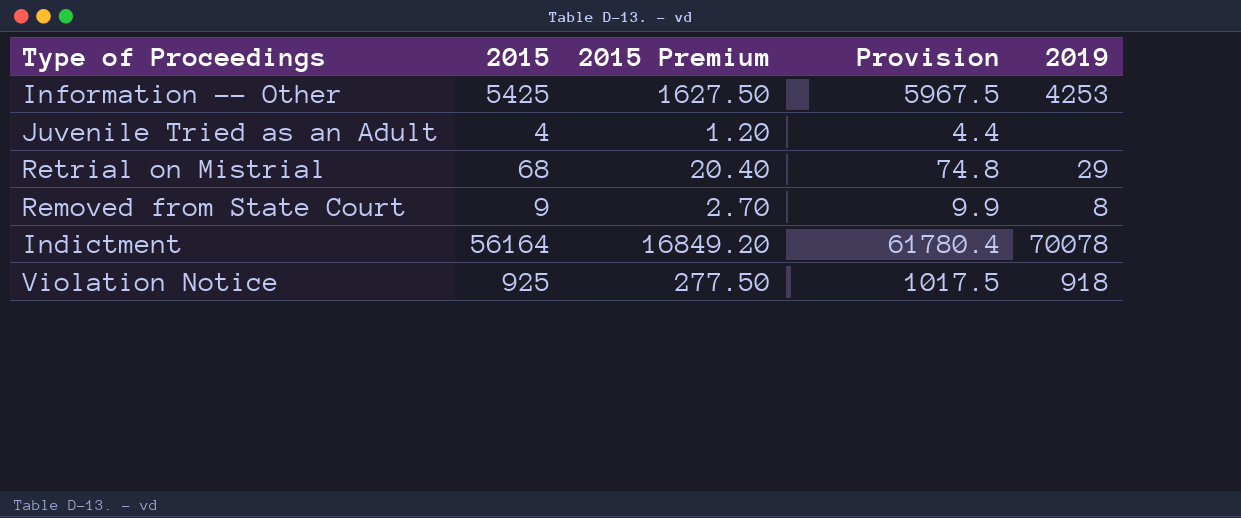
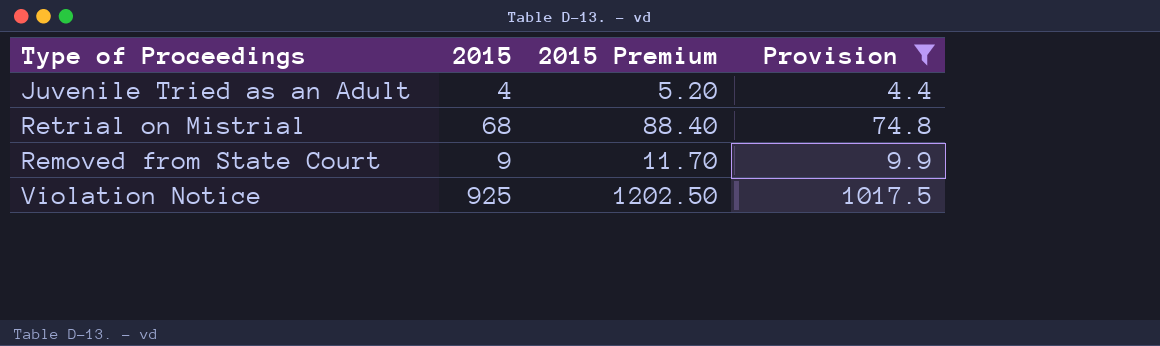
filter: none -> Provision <= 1017.5
column 2019 | position: 5 -> none
column 2015 Premium | formula: [2015] * 0.3 -> [2015] * 1.3

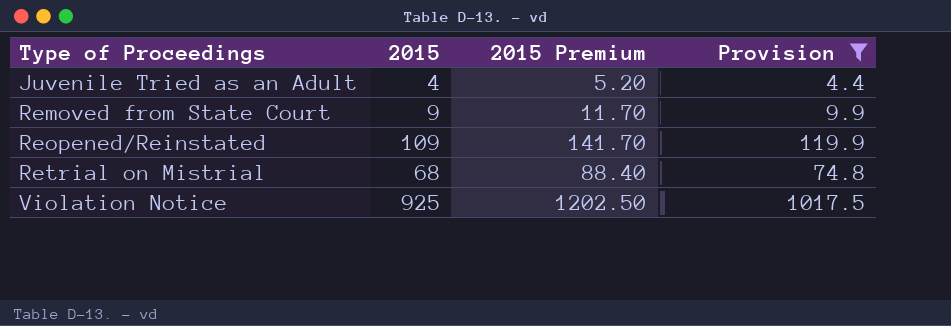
row order: none -> Type of Proceedings ascending
row Reopened/Reinstated: none -> 109 | 141.70 | 119.9

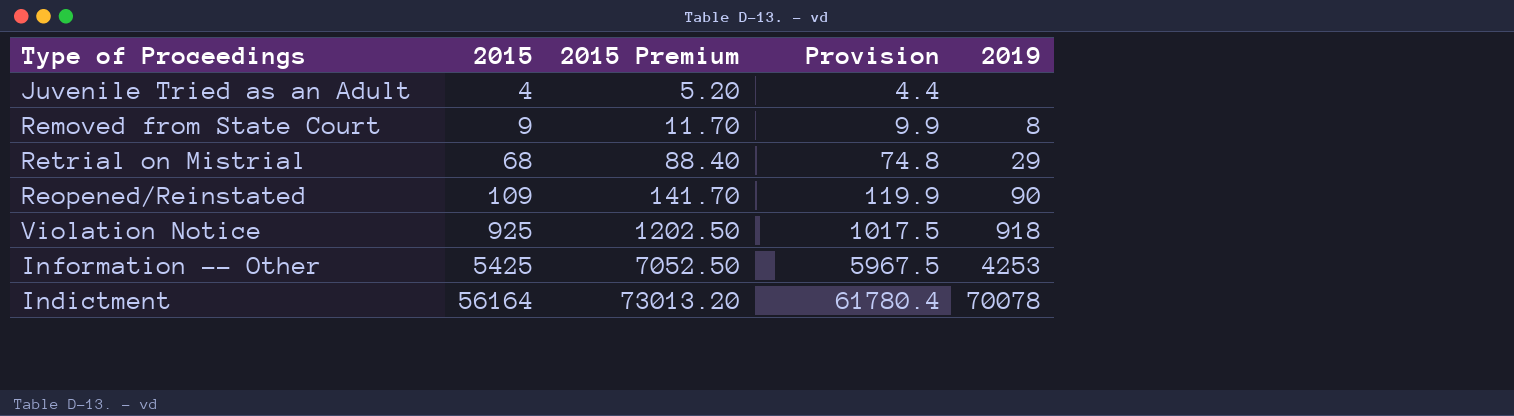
filter: Provision <= 1017.5 -> none
row order: Type of Proceedings ascending -> 2015 ascending
column 2019 | position: none -> 5

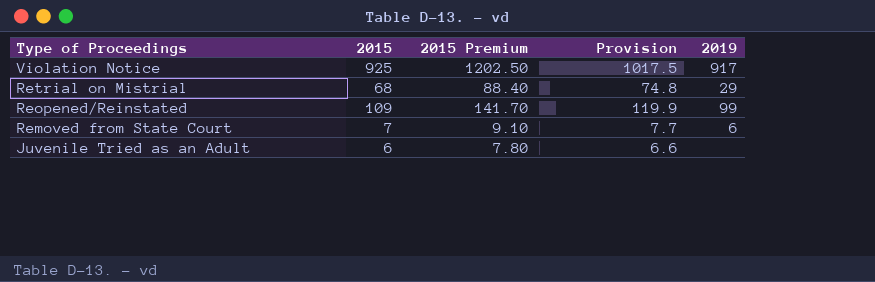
row order: 2015 ascending -> Type of Proceedings descending
row Information -- Other: 5425 | 7052.50 | 5967.5 | 4253 -> none
row Indictment: 56164 | 73013.20 | 61780.4 | 70078 -> none
Violation Notice | 2019: 918 -> 917
Reopened/Reinstated | 2019: 90 -> 99
Removed from State Court | 2015: 9 -> 7
Removed from State Court | 2015 Premium: 11.70 -> 9.10
Removed from State Court | Provision: 9.9 -> 7.7
Removed from State Court | 2019: 8 -> 6
Juvenile Tried as an Adult | 2015: 4 -> 6
Juvenile Tried as an Adult | 2015 Premium: 5.20 -> 7.80
Juvenile Tried as an Adult | Provision: 4.4 -> 6.6

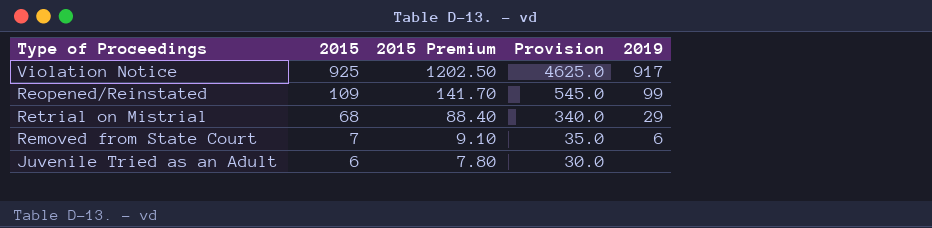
row order: Type of Proceedings descending -> 2015 descending
column Provision | formula: [2015] * 1.1 -> [2015] * 5

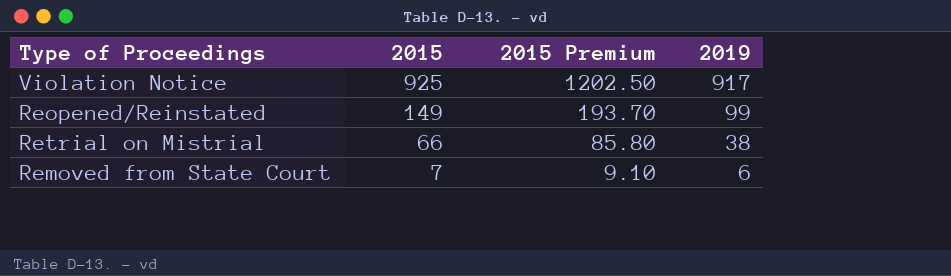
column Provision | formula: [2015] * 5 -> none
row Juvenile Tried as an Adult: 6 | 7.80 | 30.0 | none -> none
Reopened/Reinstated | 2015: 109 -> 149
Reopened/Reinstated | 2015 Premium: 141.70 -> 193.70
Retrial on Mistrial | 2015: 68 -> 66
Retrial on Mistrial | 2015 Premium: 88.40 -> 85.80
Retrial on Mistrial | 2019: 29 -> 38

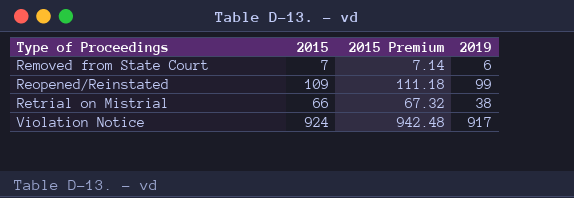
row order: 2015 descending -> Type of Proceedings ascending
column 2015 Premium | formula: [2015] * 1.3 -> [2015] * 1.02
Reopened/Reinstated | 2015: 149 -> 109
Violation Notice | 2015: 925 -> 924

